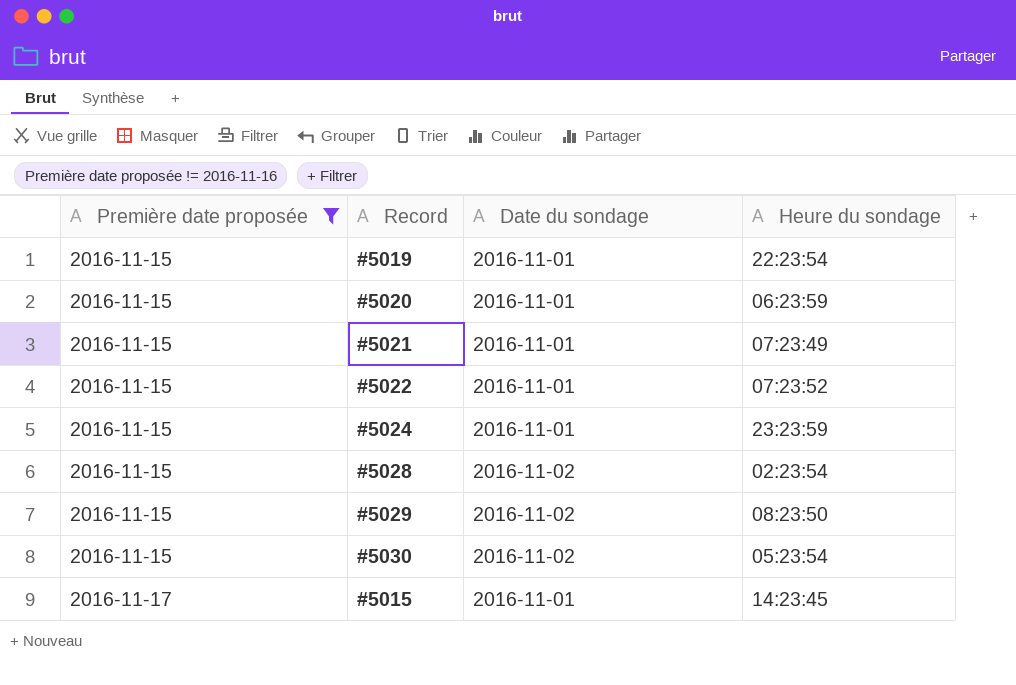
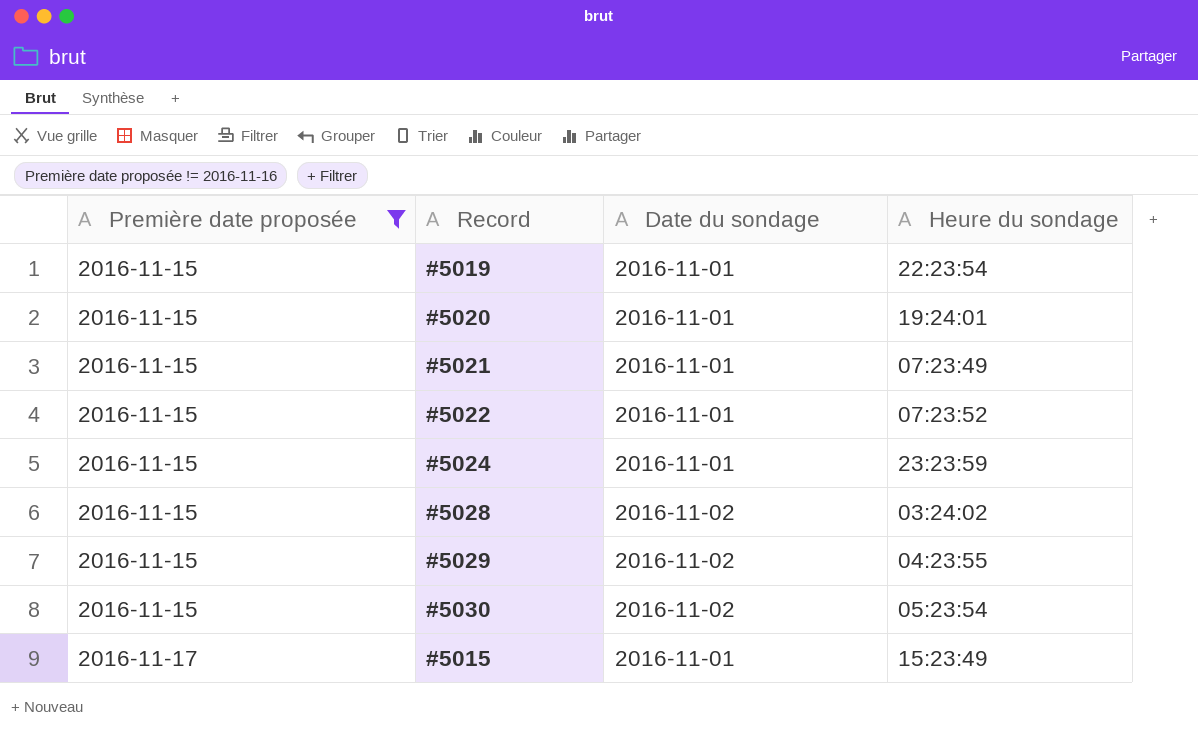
#5020 | Heure du sondage: 06:23:59 -> 19:24:01
#5028 | Heure du sondage: 02:23:54 -> 03:24:02
#5029 | Heure du sondage: 08:23:50 -> 04:23:55
#5015 | Heure du sondage: 14:23:45 -> 15:23:49

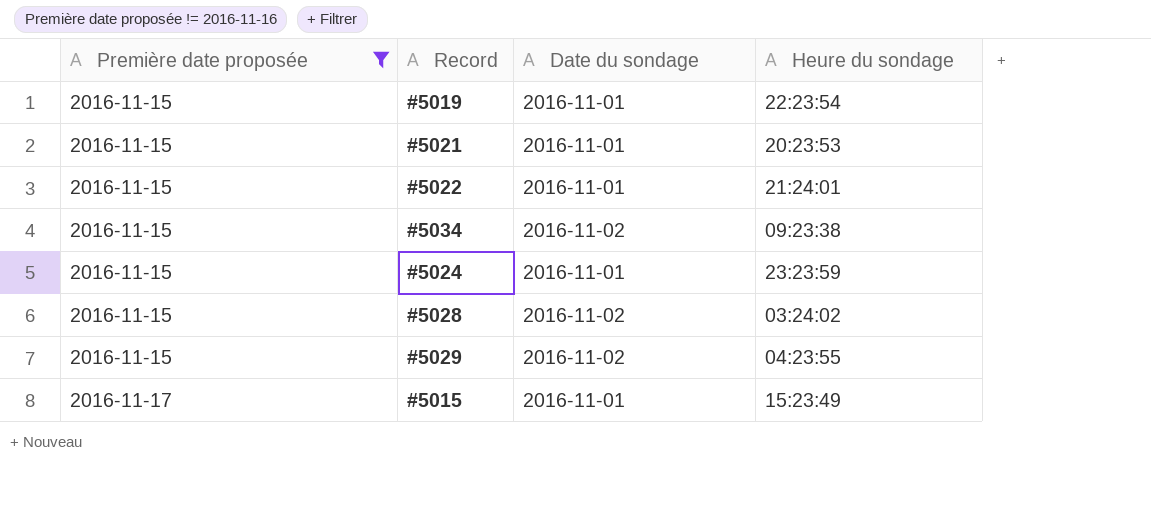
row #5020: 2016-11-15 | 2016-11-01 | 19:24:01 -> none
row #5030: 2016-11-15 | 2016-11-02 | 05:23:54 -> none
#5021 | Heure du sondage: 07:23:49 -> 20:23:53
#5022 | Heure du sondage: 07:23:52 -> 21:24:01
row #5034: none -> 2016-11-15 | 2016-11-02 | 09:23:38

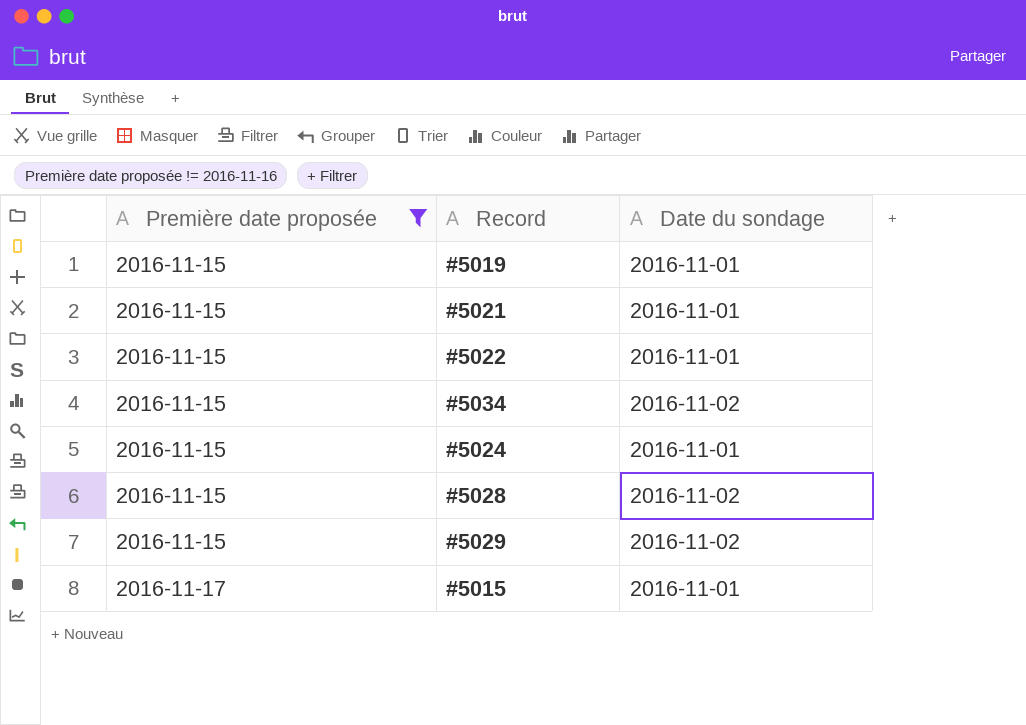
column Heure du sondage | position: 4 -> none

